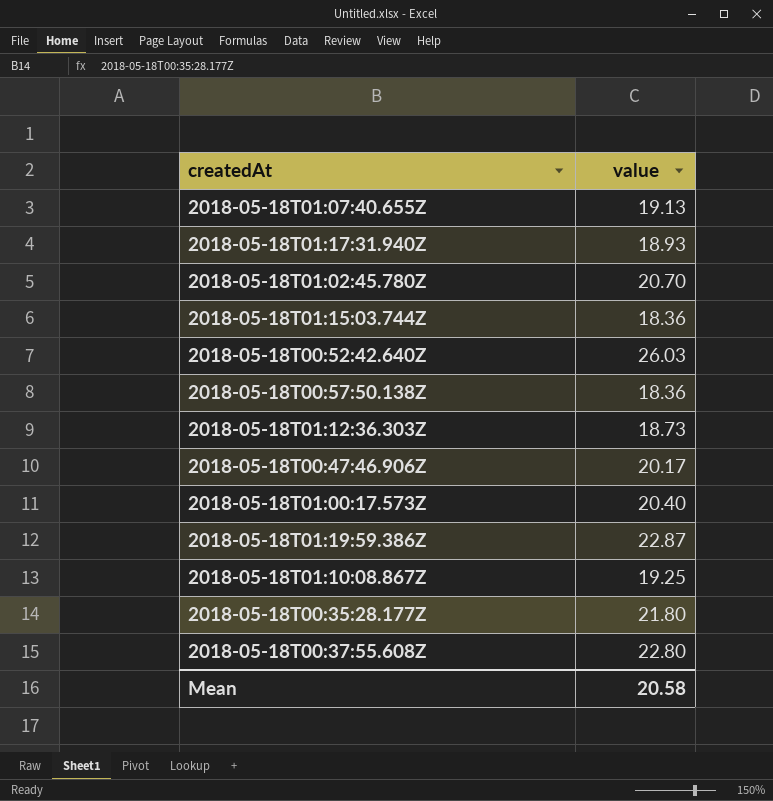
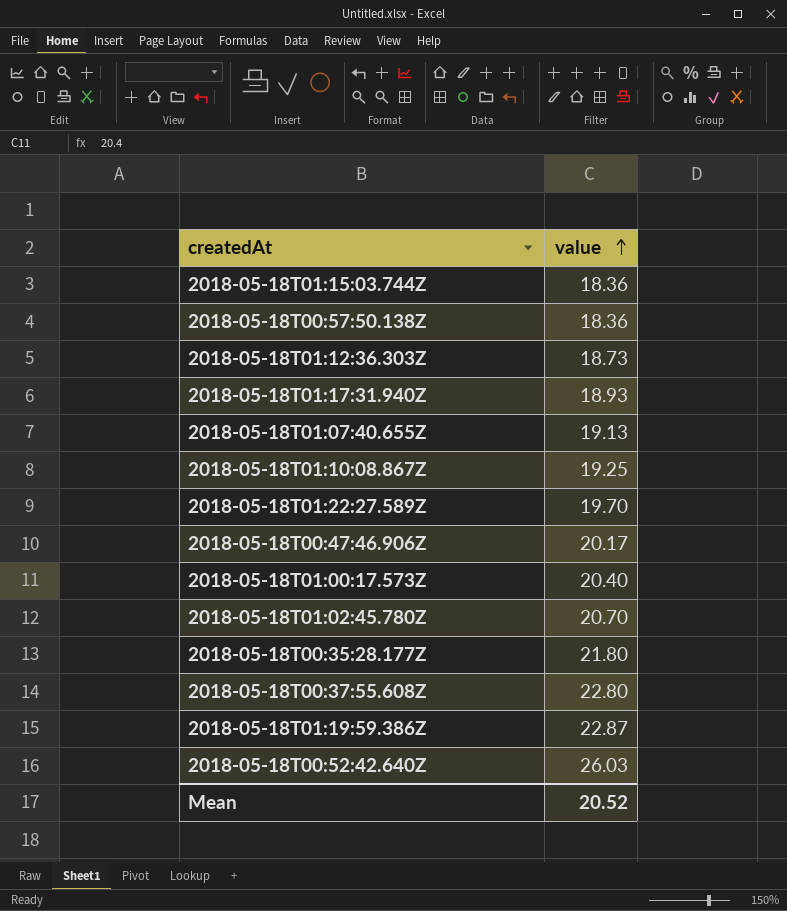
row order: none -> value ascending
row 2018-05-18T01:22:27.589Z: none -> 19.70
Mean | value: 20.58 -> 20.52

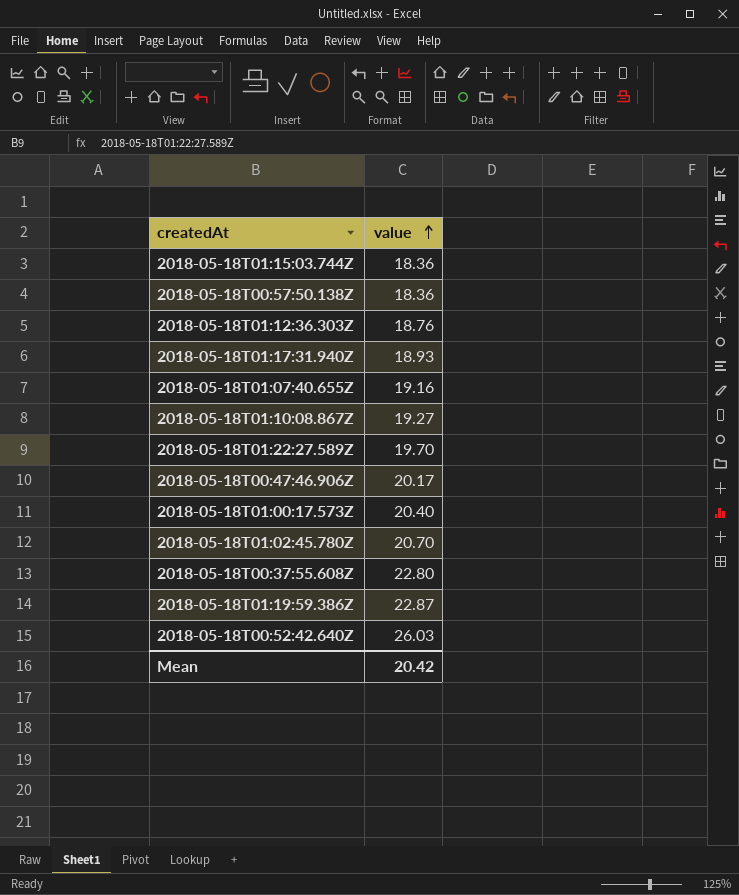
row 2018-05-18T00:35:28.177Z: 21.80 -> none
2018-05-18T01:12:36.303Z | value: 18.73 -> 18.76
2018-05-18T01:07:40.655Z | value: 19.13 -> 19.16
2018-05-18T01:10:08.867Z | value: 19.25 -> 19.27
Mean | value: 20.52 -> 20.42

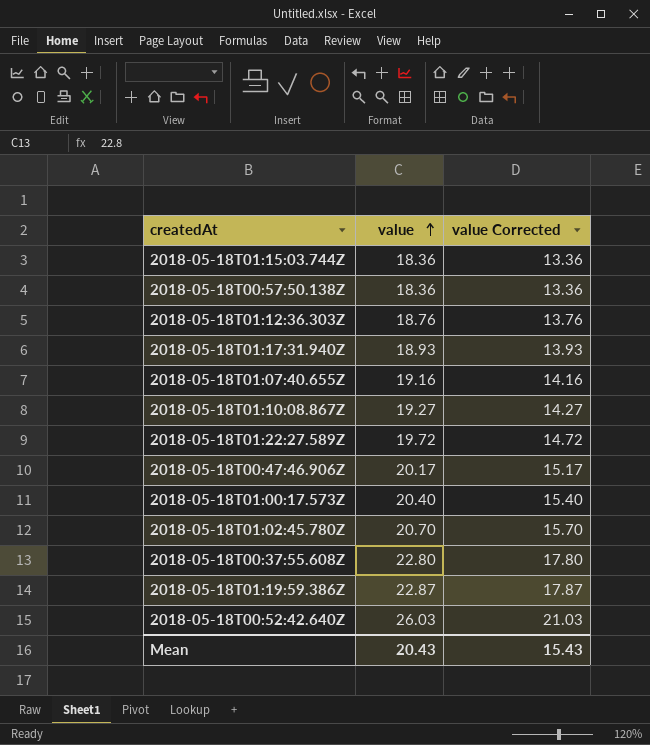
column value Corrected | formula: none -> [value] - 5
2018-05-18T01:22:27.589Z | value: 19.70 -> 19.72
Mean | value: 20.42 -> 20.43

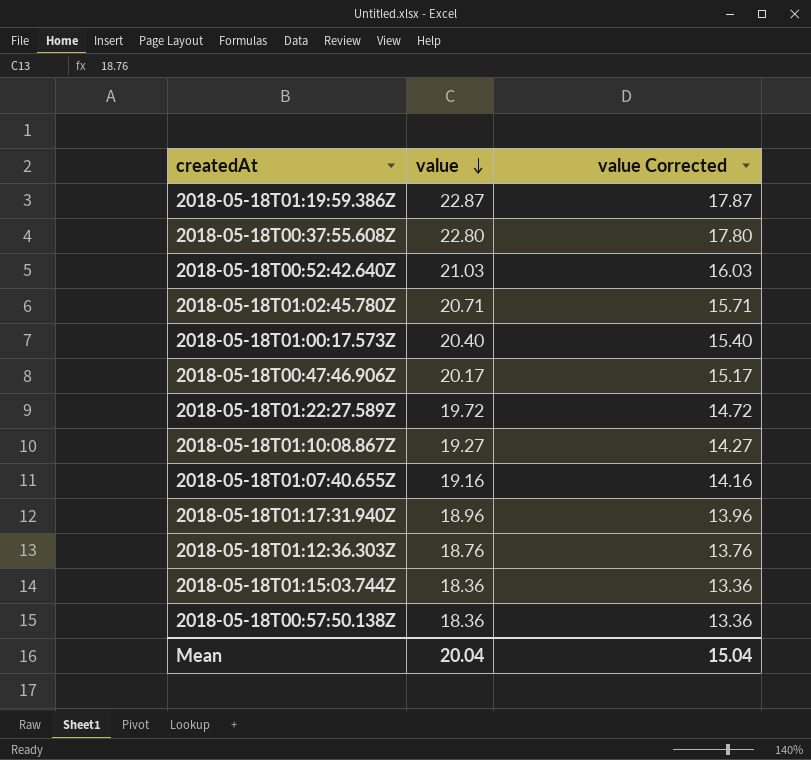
row order: value ascending -> value descending
2018-05-18T00:52:42.640Z | value: 26.03 -> 21.03
2018-05-18T00:52:42.640Z | value Corrected: 21.03 -> 16.03
2018-05-18T01:02:45.780Z | value: 20.70 -> 20.71
2018-05-18T01:02:45.780Z | value Corrected: 15.70 -> 15.71
2018-05-18T01:17:31.940Z | value: 18.93 -> 18.96
2018-05-18T01:17:31.940Z | value Corrected: 13.93 -> 13.96
Mean | value: 20.43 -> 20.04
Mean | value Corrected: 15.43 -> 15.04

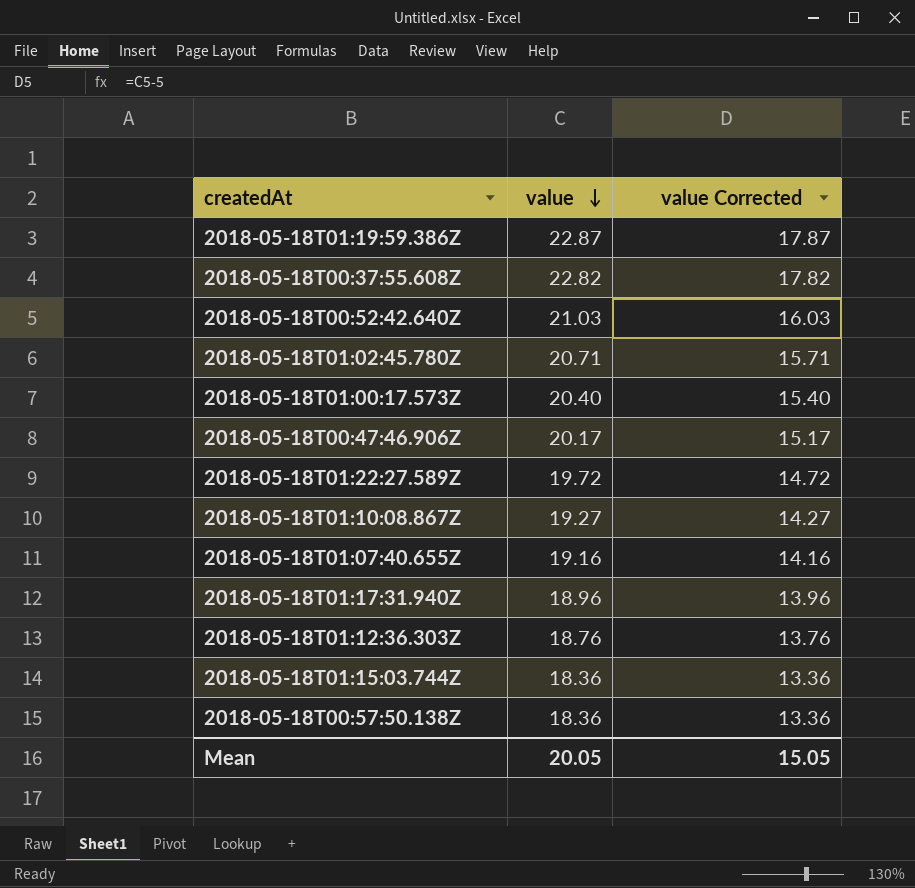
2018-05-18T00:37:55.608Z | value: 22.80 -> 22.82
2018-05-18T00:37:55.608Z | value Corrected: 17.80 -> 17.82
Mean | value: 20.04 -> 20.05
Mean | value Corrected: 15.04 -> 15.05

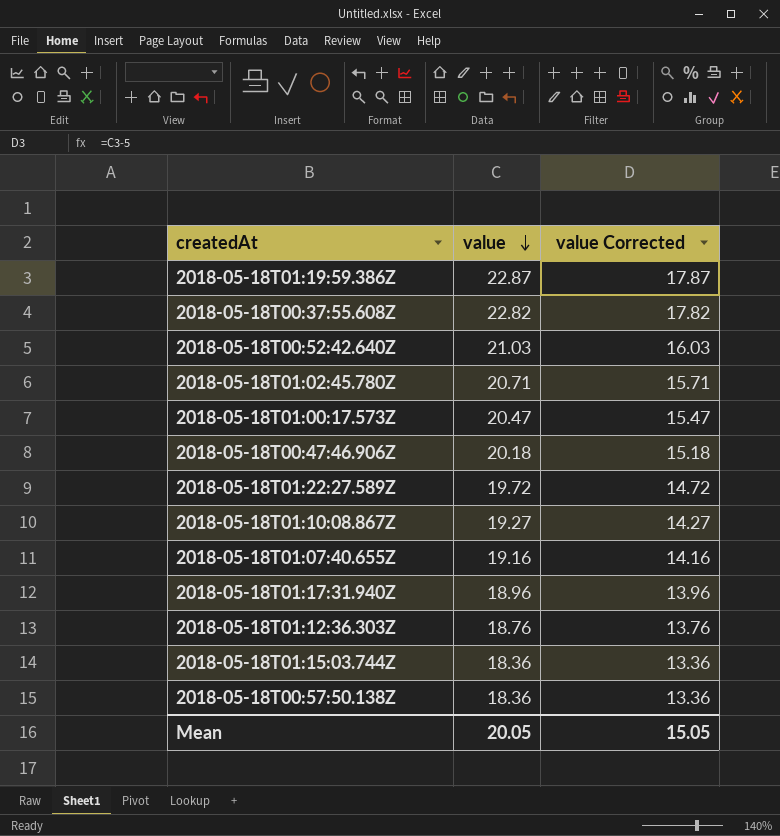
2018-05-18T01:00:17.573Z | value: 20.40 -> 20.47
2018-05-18T01:00:17.573Z | value Corrected: 15.40 -> 15.47
2018-05-18T00:47:46.906Z | value: 20.17 -> 20.18
2018-05-18T00:47:46.906Z | value Corrected: 15.17 -> 15.18

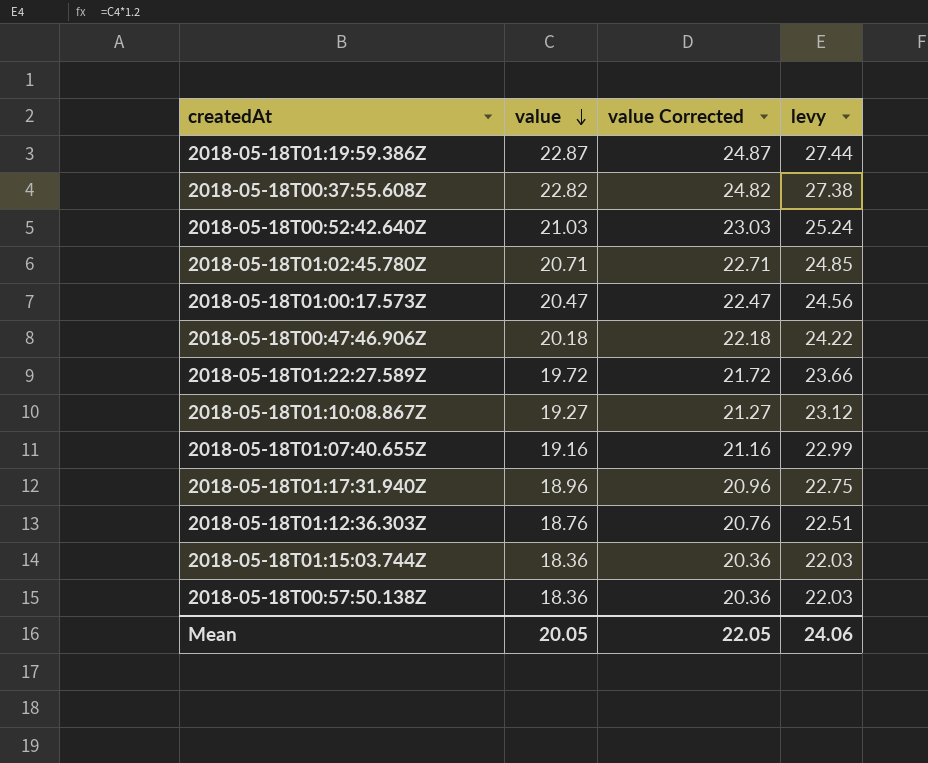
column value Corrected | formula: [value] - 5 -> [value] + 2
column levy | formula: none -> [value] * 1.2
Mean | value Corrected: 15.05 -> 22.05

